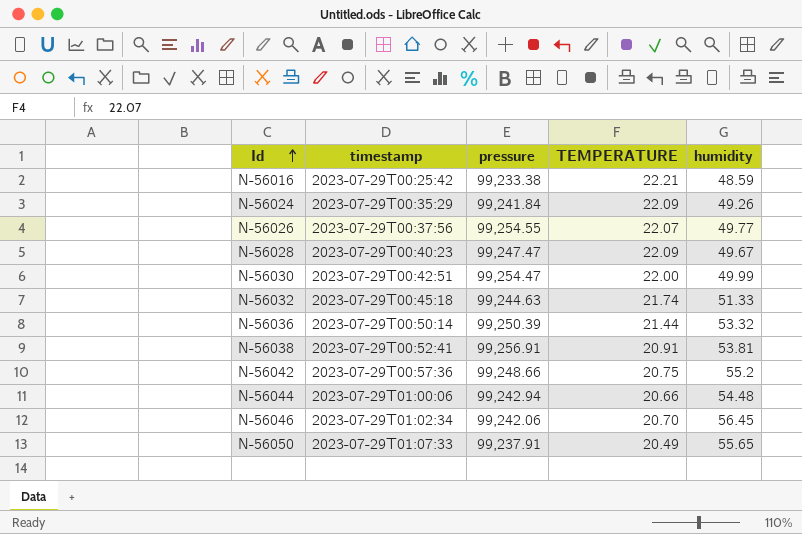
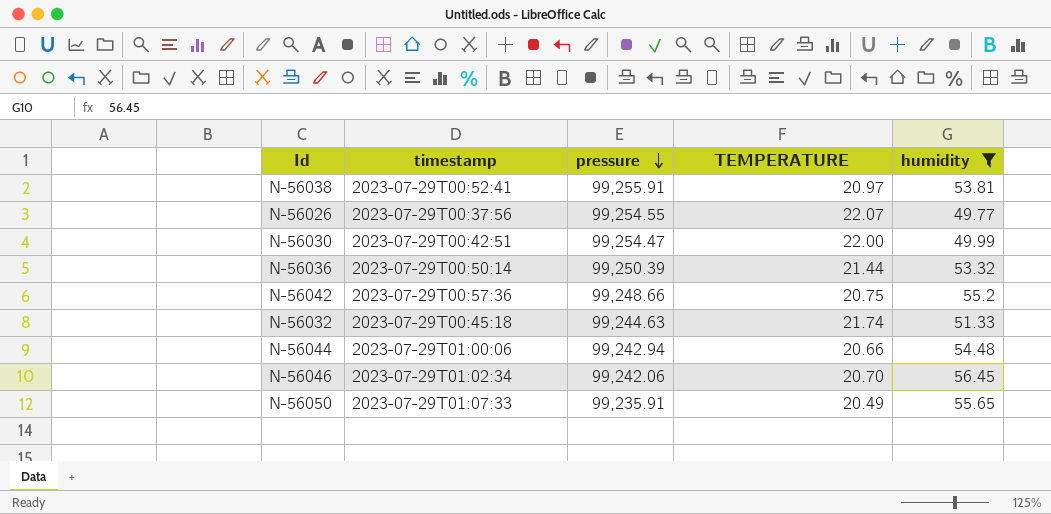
filter: none -> humidity >= 49.77
row order: Id ascending -> pressure descending
N-56038 | pressure: 99,256.91 -> 99,255.91
N-56038 | TEMPERATURE: 20.91 -> 20.97
N-56050 | pressure: 99,237.91 -> 99,235.91

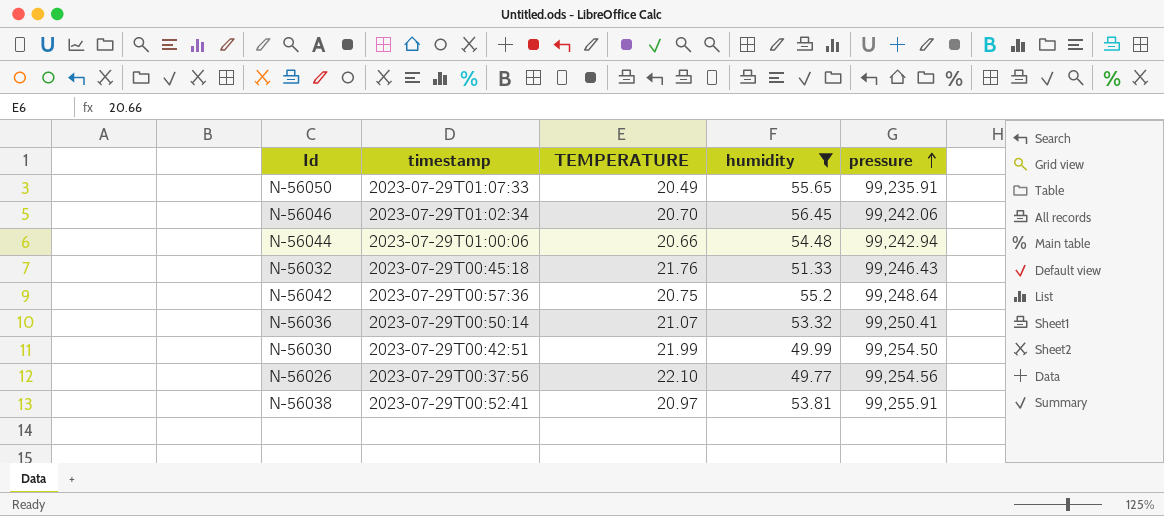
row order: pressure descending -> pressure ascending
column pressure | position: 3 -> 5
N-56032 | TEMPERATURE: 21.74 -> 21.76
N-56032 | pressure: 99,244.63 -> 99,246.43
N-56042 | pressure: 99,248.66 -> 99,248.64
N-56036 | TEMPERATURE: 21.44 -> 21.07
N-56036 | pressure: 99,250.39 -> 99,250.41
N-56030 | TEMPERATURE: 22.00 -> 21.99
N-56030 | pressure: 99,254.47 -> 99,254.50
N-56026 | TEMPERATURE: 22.07 -> 22.10
N-56026 | pressure: 99,254.55 -> 99,254.56

